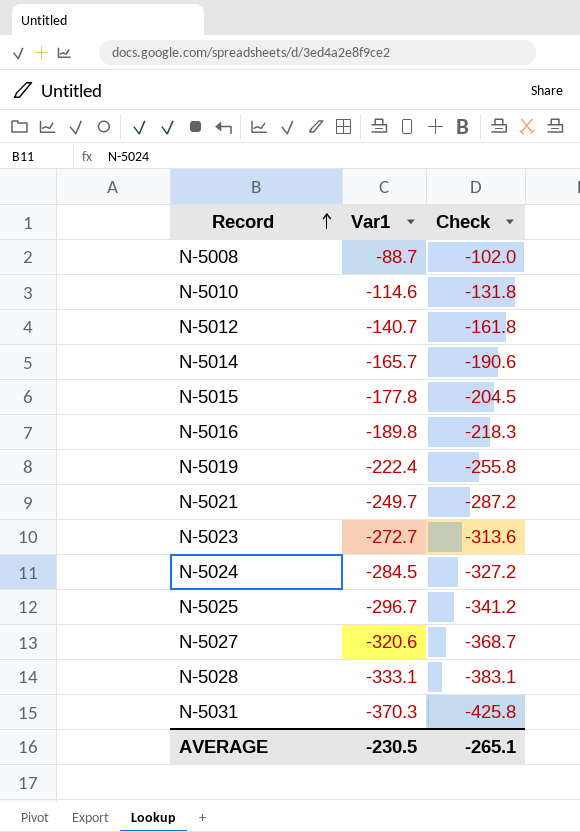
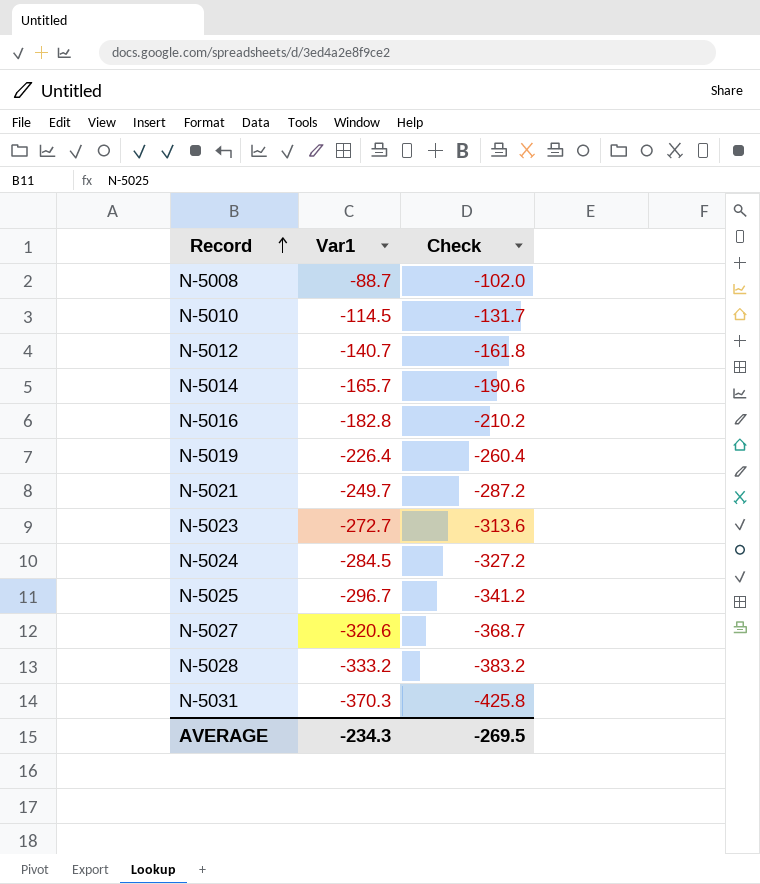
row N-5015: -177.8 | -204.5 -> none
N-5010 | Var1: -114.6 -> -114.5
N-5010 | Check: -131.8 -> -131.7
N-5016 | Var1: -189.8 -> -182.8
N-5016 | Check: -218.3 -> -210.2
N-5019 | Var1: -222.4 -> -226.4
N-5019 | Check: -255.8 -> -260.4
N-5028 | Var1: -333.1 -> -333.2
N-5028 | Check: -383.1 -> -383.2
AVERAGE | Var1: -230.5 -> -234.3
AVERAGE | Check: -265.1 -> -269.5

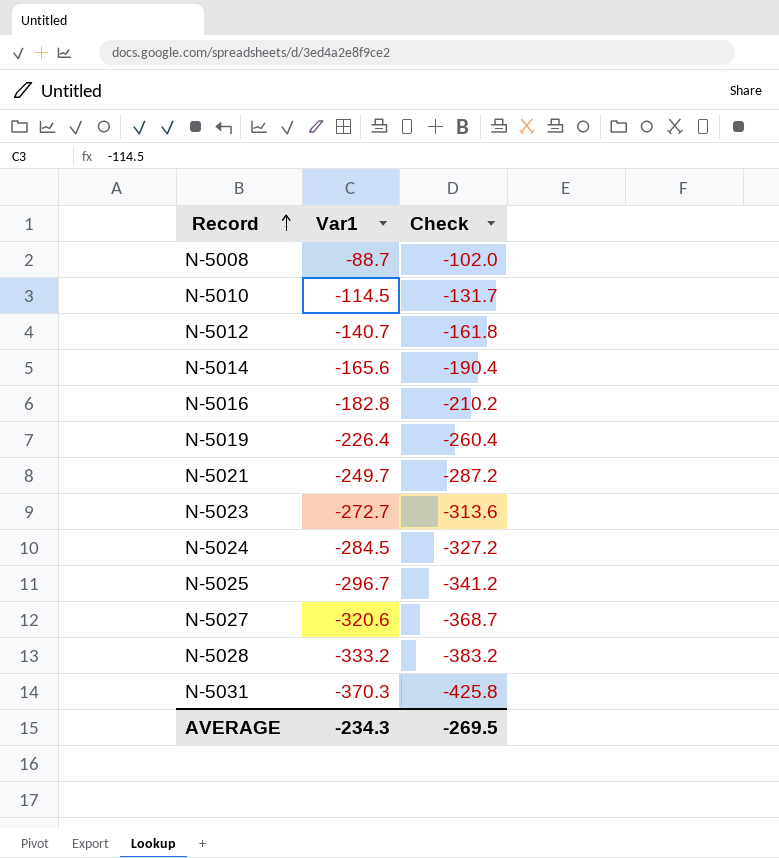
N-5014 | Var1: -165.7 -> -165.6
N-5014 | Check: -190.6 -> -190.4

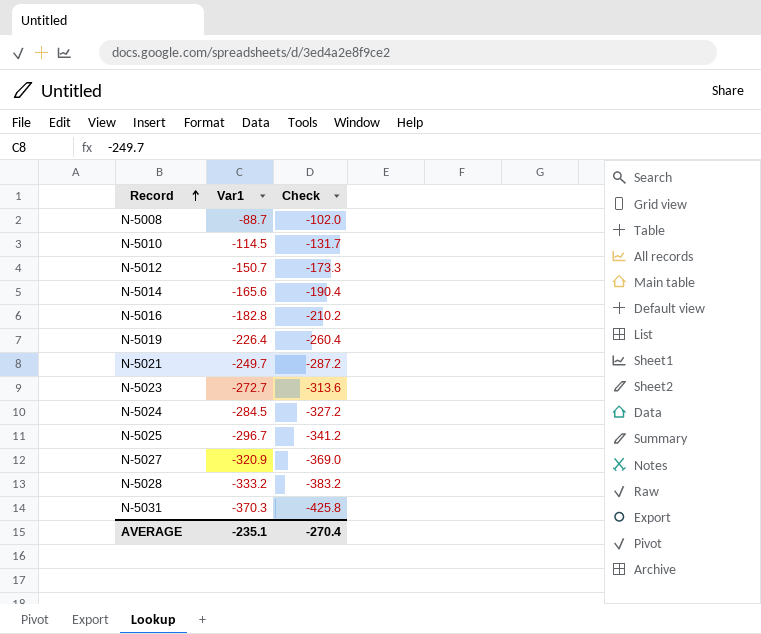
N-5012 | Var1: -140.7 -> -150.7
N-5012 | Check: -161.8 -> -173.3
N-5027 | Var1: -320.6 -> -320.9
N-5027 | Check: -368.7 -> -369.0
AVERAGE | Var1: -234.3 -> -235.1
AVERAGE | Check: -269.5 -> -270.4

